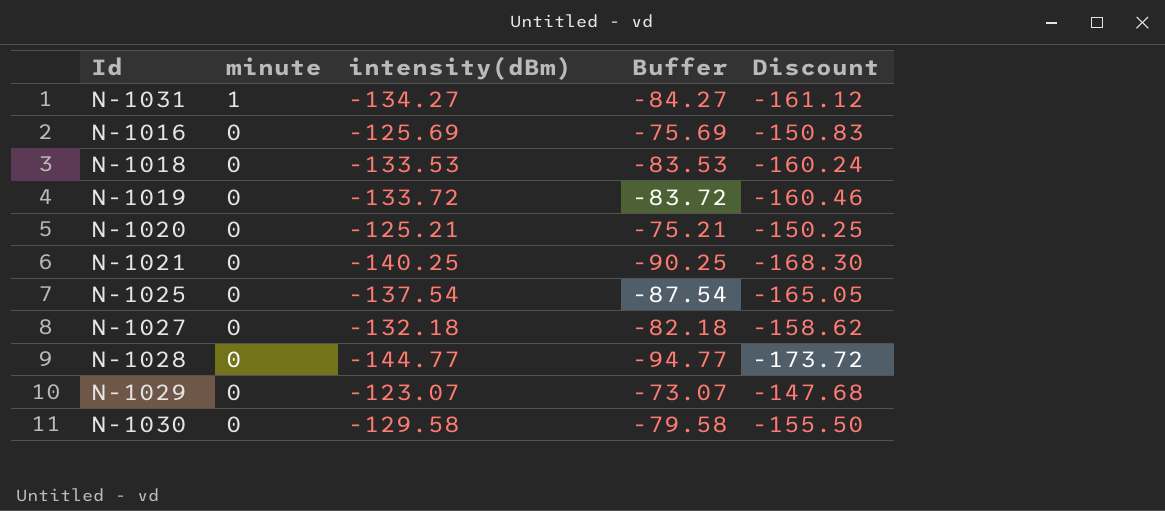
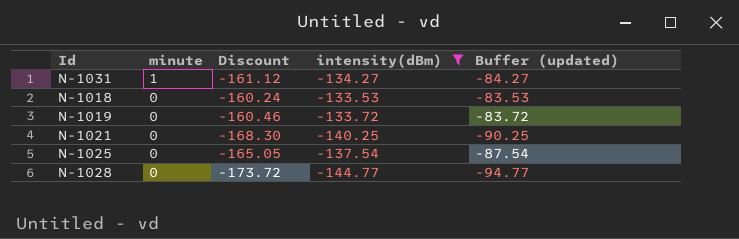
filter: none -> intensity(dBm) <= -133.53
column Discount | position: 5 -> 3
column name: Buffer -> Buffer (updated)

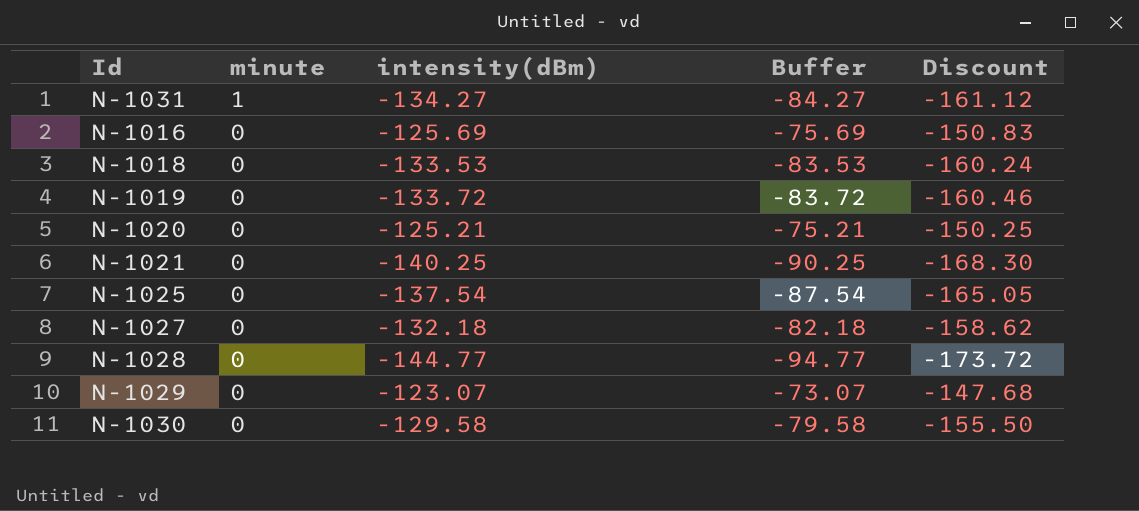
filter: intensity(dBm) <= -133.53 -> none
column name: Buffer (updated) -> Buffer
column Discount | position: 3 -> 5

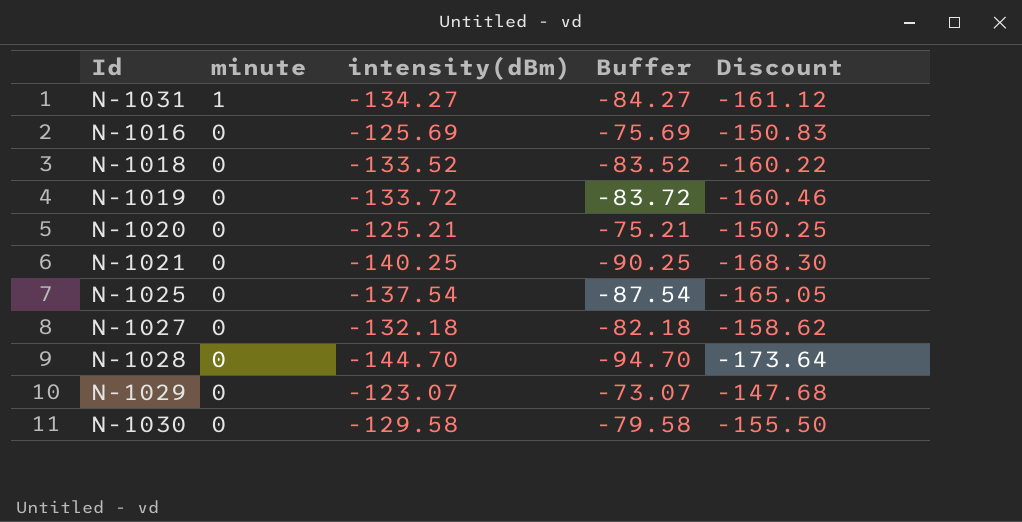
N-1018 | intensity(dBm): -133.53 -> -133.52
N-1018 | Buffer: -83.53 -> -83.52
N-1018 | Discount: -160.24 -> -160.22
N-1028 | intensity(dBm): -144.77 -> -144.70
N-1028 | Buffer: -94.77 -> -94.70
N-1028 | Discount: -173.72 -> -173.64

